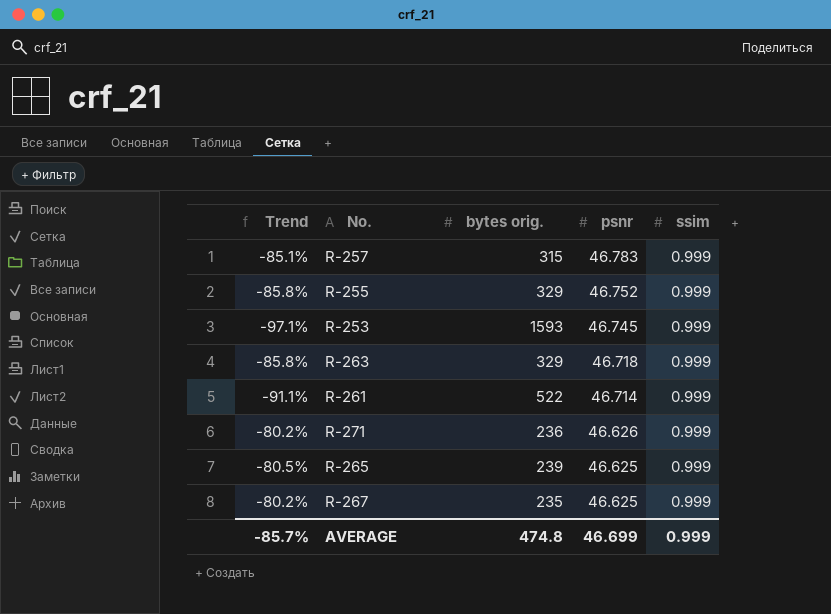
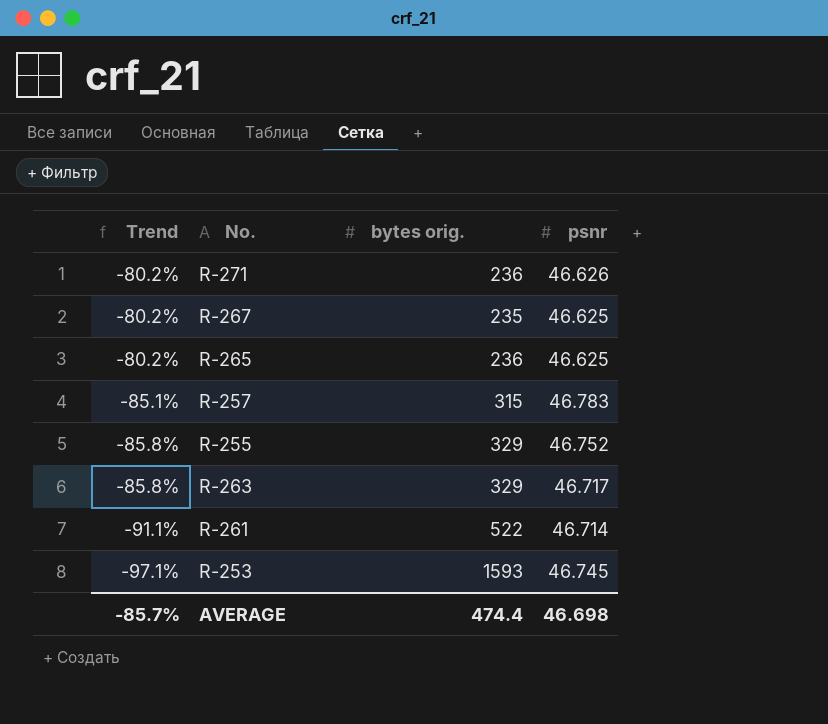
row order: psnr descending -> Trend descending
column ssim | position: 5 -> none
R-265 | Trend: -80.5% -> -80.2%
R-265 | bytes orig.: 239 -> 236
R-263 | psnr: 46.718 -> 46.717
AVERAGE | bytes orig.: 474.8 -> 474.4
AVERAGE | psnr: 46.699 -> 46.698

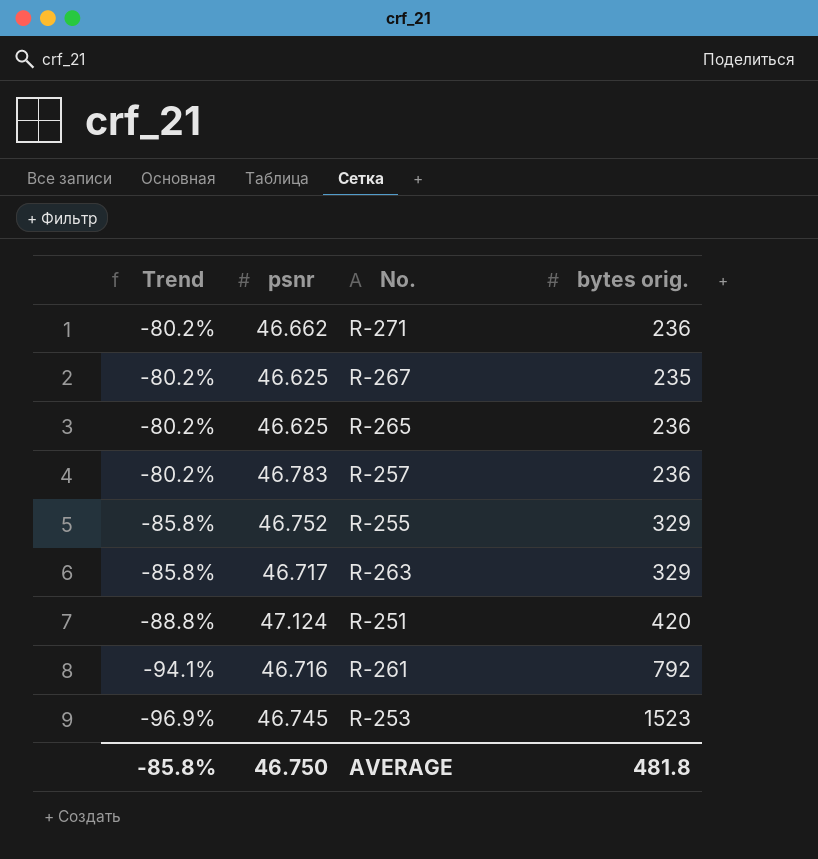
column psnr | position: 4 -> 2
R-271 | psnr: 46.626 -> 46.662
R-257 | Trend: -85.1% -> -80.2%
R-257 | bytes orig.: 315 -> 236
row R-251: none -> -88.8% | 47.124 | 420
R-261 | Trend: -91.1% -> -94.1%
R-261 | psnr: 46.714 -> 46.716
R-261 | bytes orig.: 522 -> 792
R-253 | Trend: -97.1% -> -96.9%
R-253 | bytes orig.: 1593 -> 1523
AVERAGE | Trend: -85.7% -> -85.8%
AVERAGE | psnr: 46.698 -> 46.750
AVERAGE | bytes orig.: 474.4 -> 481.8

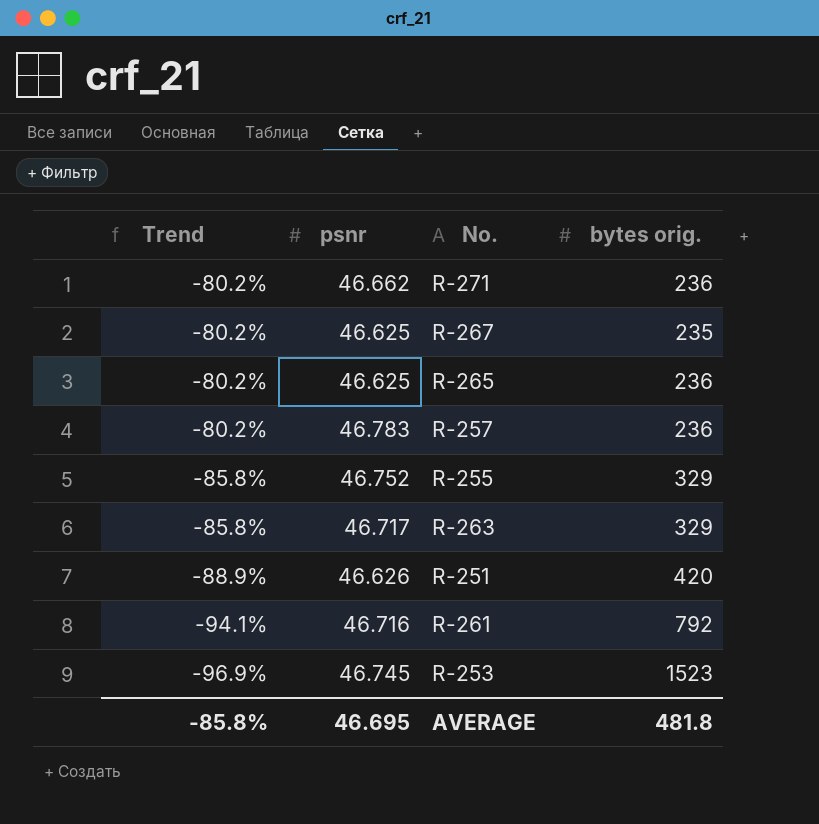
R-251 | Trend: -88.8% -> -88.9%
R-251 | psnr: 47.124 -> 46.626
AVERAGE | psnr: 46.750 -> 46.695

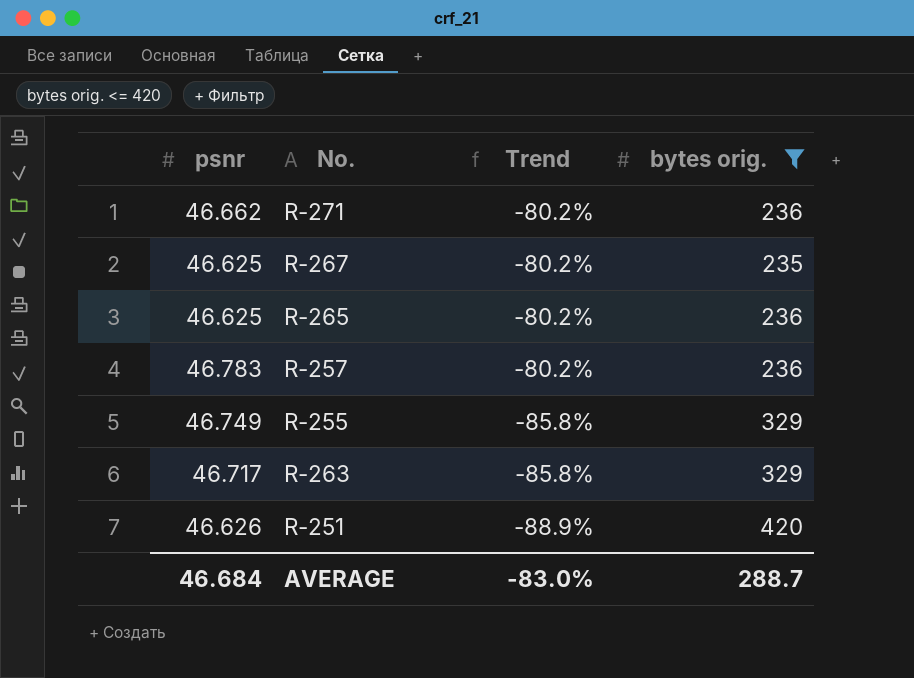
filter: none -> bytes orig. <= 420
column Trend | position: 1 -> 3
R-255 | psnr: 46.752 -> 46.749
AVERAGE | psnr: 46.695 -> 46.684
AVERAGE | Trend: -85.8% -> -83.0%
AVERAGE | bytes orig.: 481.8 -> 288.7

